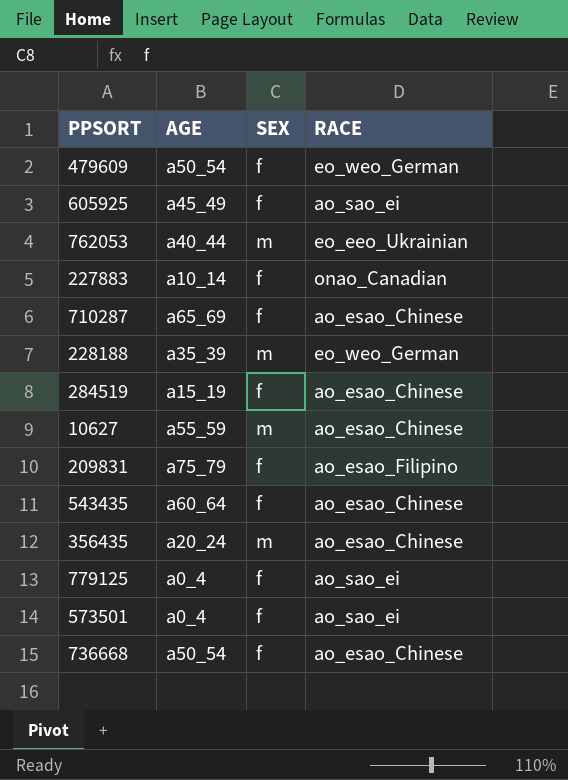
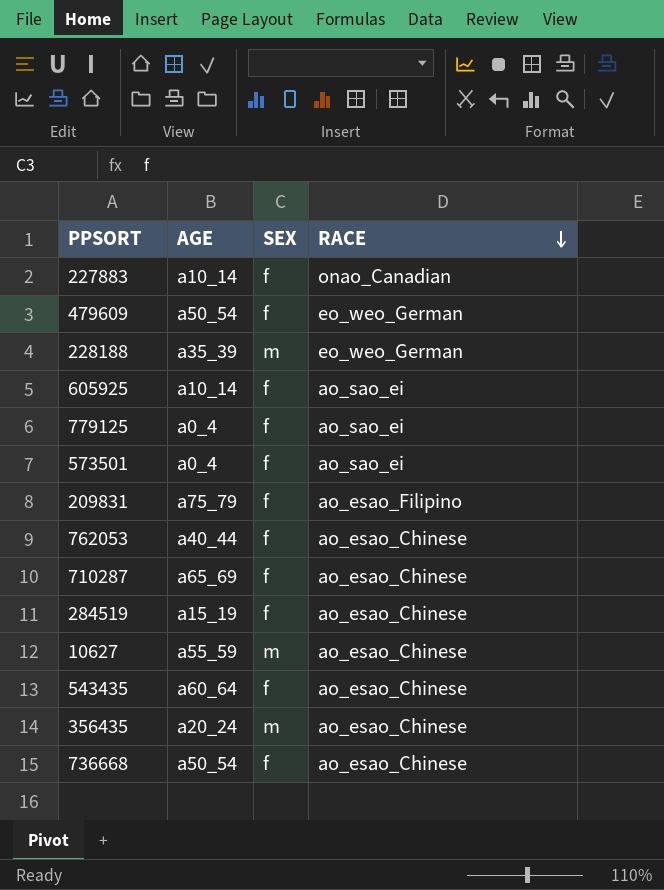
row order: none -> RACE descending
605925 | AGE: a45_49 -> a10_14
762053 | SEX: m -> f
762053 | RACE: eo_eeo_Ukrainian -> ao_esao_Chinese

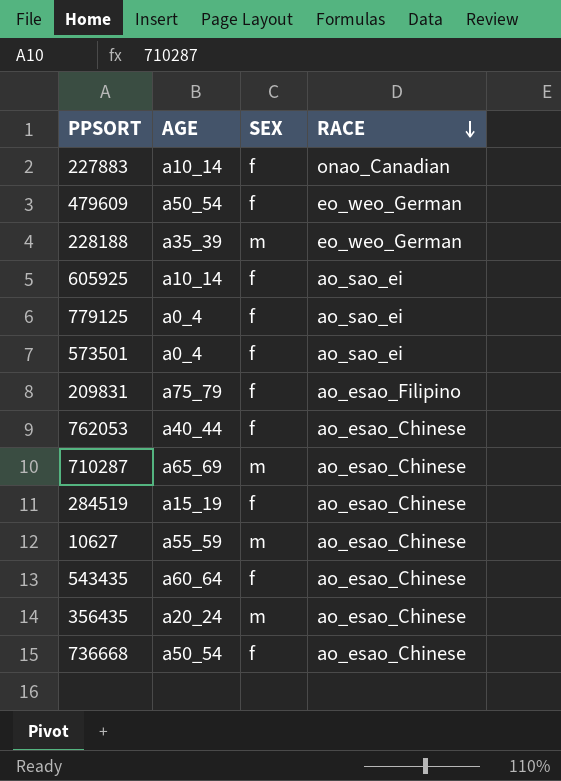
710287 | SEX: f -> m

